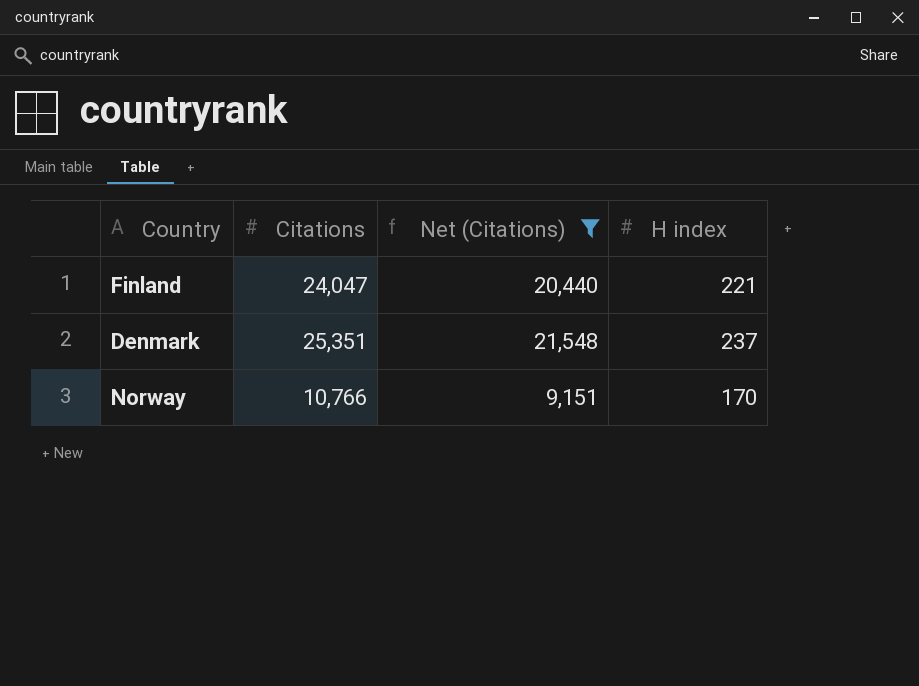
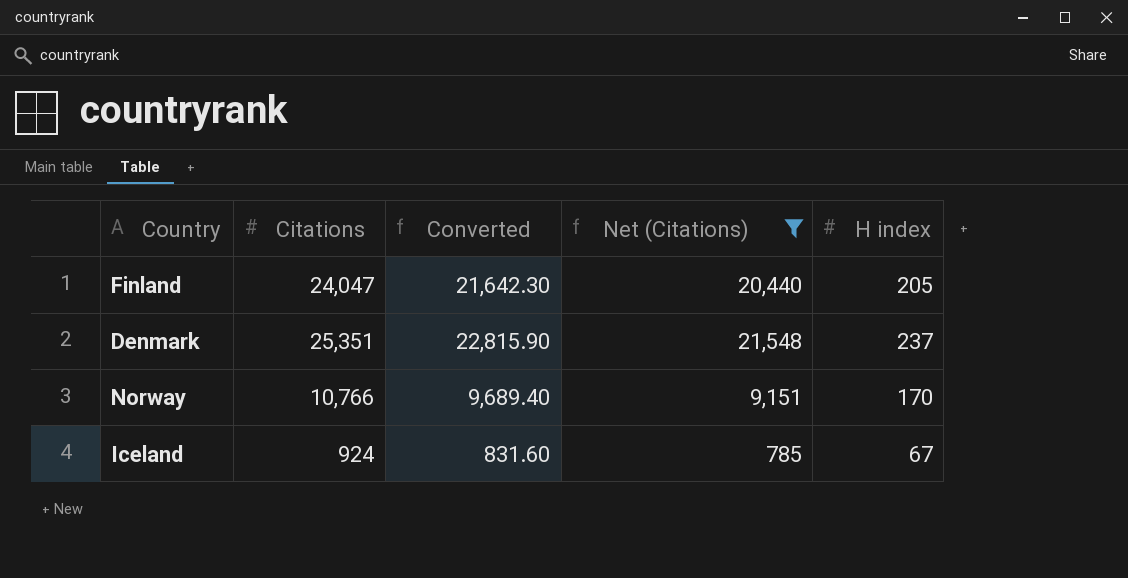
column Converted | formula: none -> [Citations] * 0.9
Finland | H index: 221 -> 205
row Iceland: none -> 924 | 831.60 | 785 | 67

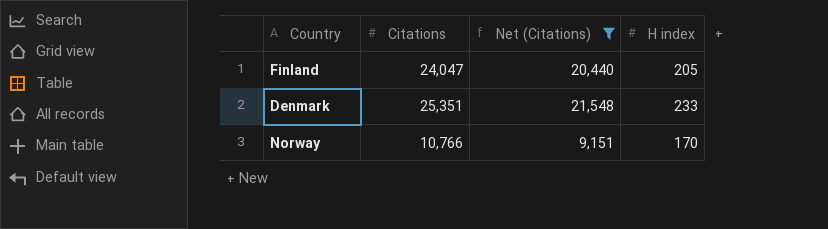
column Converted | formula: [Citations] * 0.9 -> none
row Iceland: 924 | 831.60 | 785 | 67 -> none
Denmark | H index: 237 -> 233

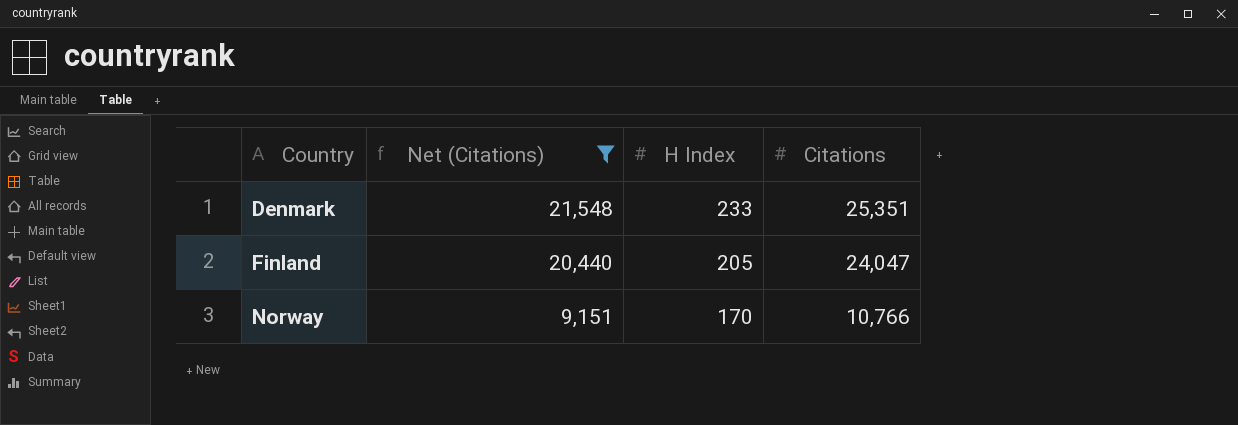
row order: none -> Country ascending
column name: H index -> H Index
column Citations | position: 2 -> 4

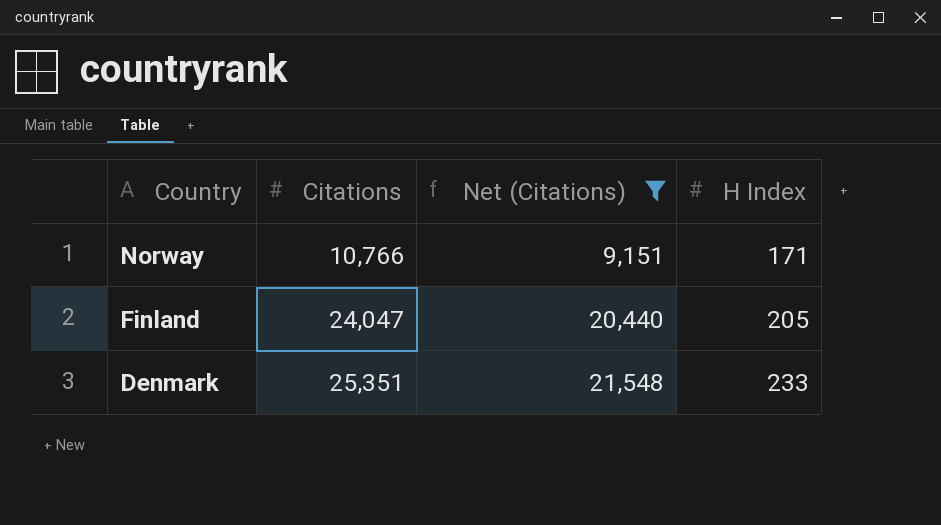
row order: Country ascending -> Country descending
column Citations | position: 4 -> 2
Norway | H Index: 170 -> 171

